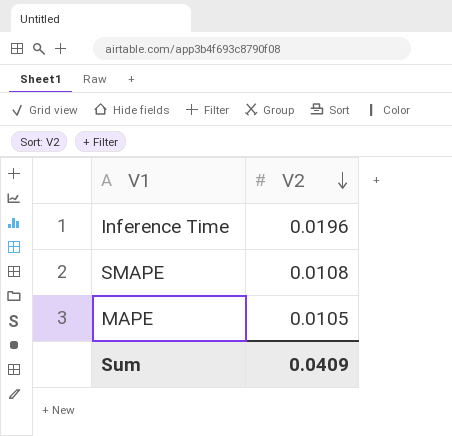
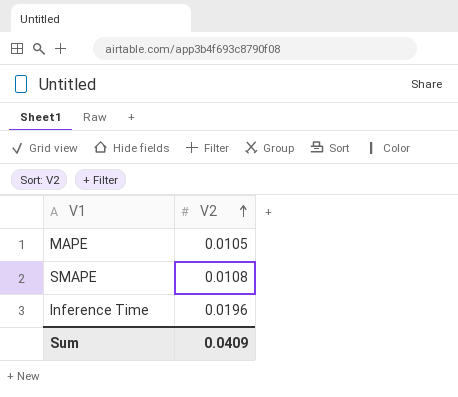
row order: V2 descending -> V2 ascending

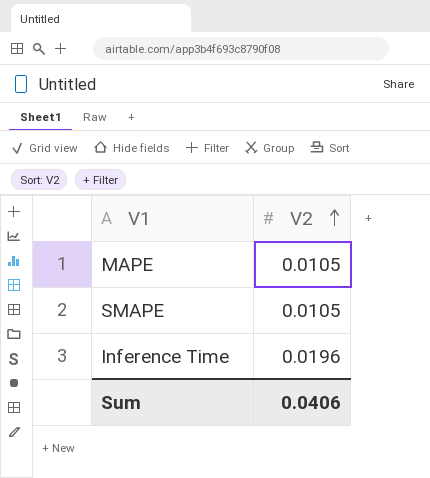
SMAPE | V2: 0.0108 -> 0.0105
Sum | V2: 0.0409 -> 0.0406

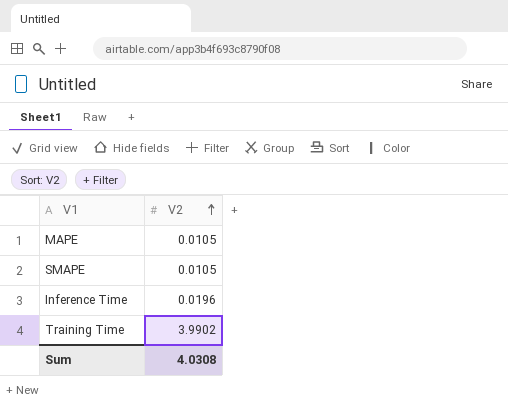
row Training Time: none -> 3.9902
Sum | V2: 0.0406 -> 4.0308

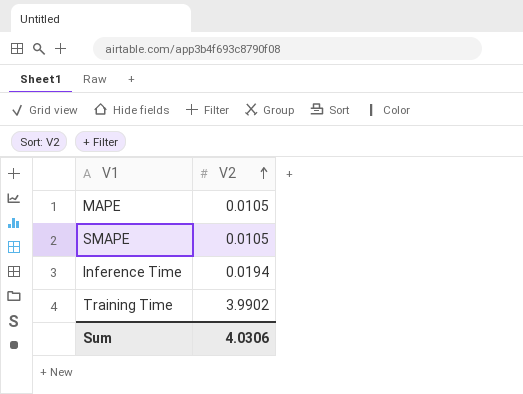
Inference Time | V2: 0.0196 -> 0.0194
Sum | V2: 4.0308 -> 4.0306

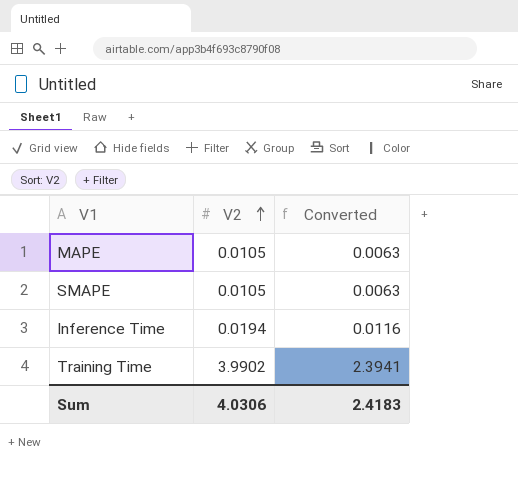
column Converted | formula: none -> [V2] * 0.6

